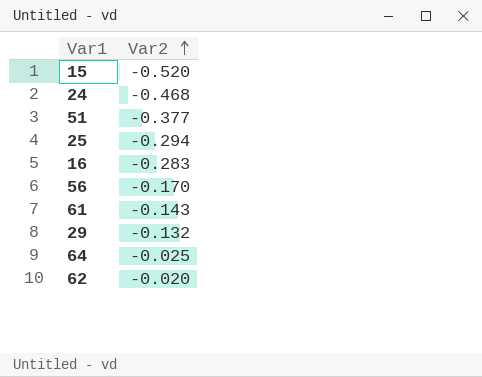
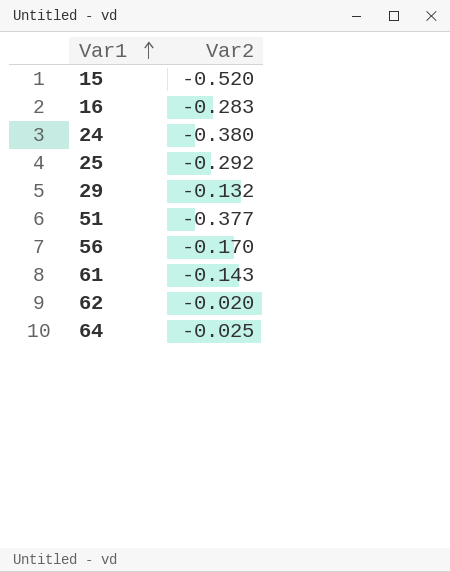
row order: Var2 ascending -> Var1 ascending
24 | Var2: -0.468 -> -0.380
25 | Var2: -0.294 -> -0.292

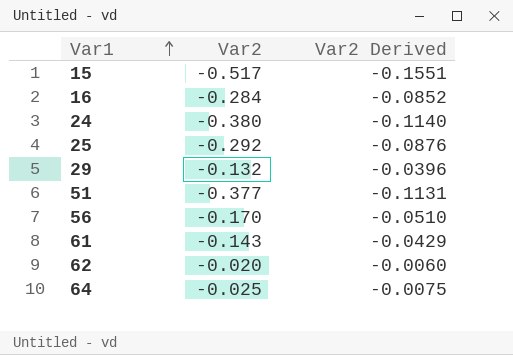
column Var2 Derived | formula: none -> [Var2] * 0.3
15 | Var2: -0.520 -> -0.517
16 | Var2: -0.283 -> -0.284

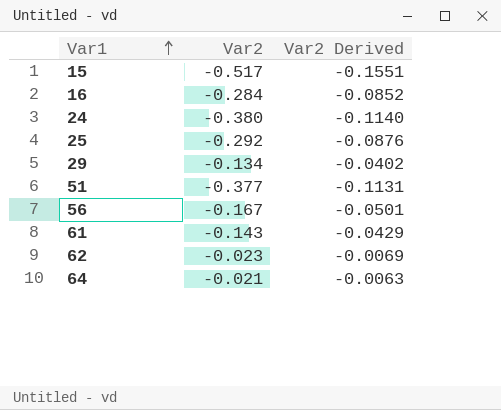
29 | Var2: -0.132 -> -0.134
29 | Var2 Derived: -0.0396 -> -0.0402
56 | Var2: -0.170 -> -0.167
56 | Var2 Derived: -0.0510 -> -0.0501
62 | Var2: -0.020 -> -0.023
62 | Var2 Derived: -0.0060 -> -0.0069
64 | Var2: -0.025 -> -0.021
64 | Var2 Derived: -0.0075 -> -0.0063

